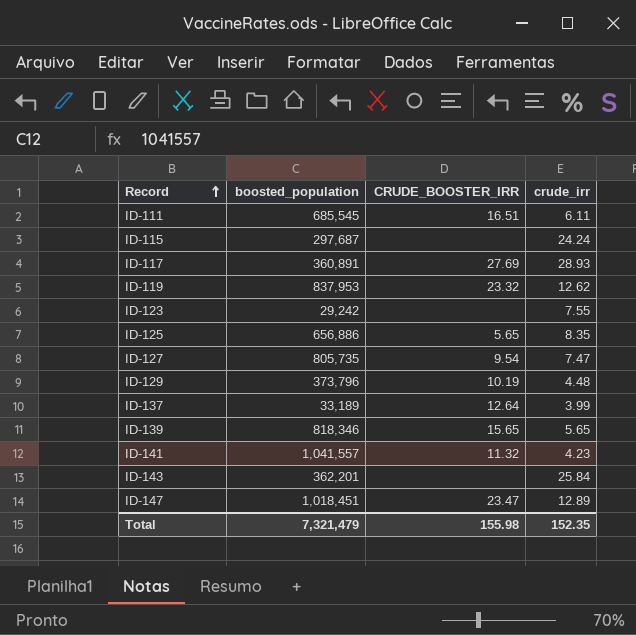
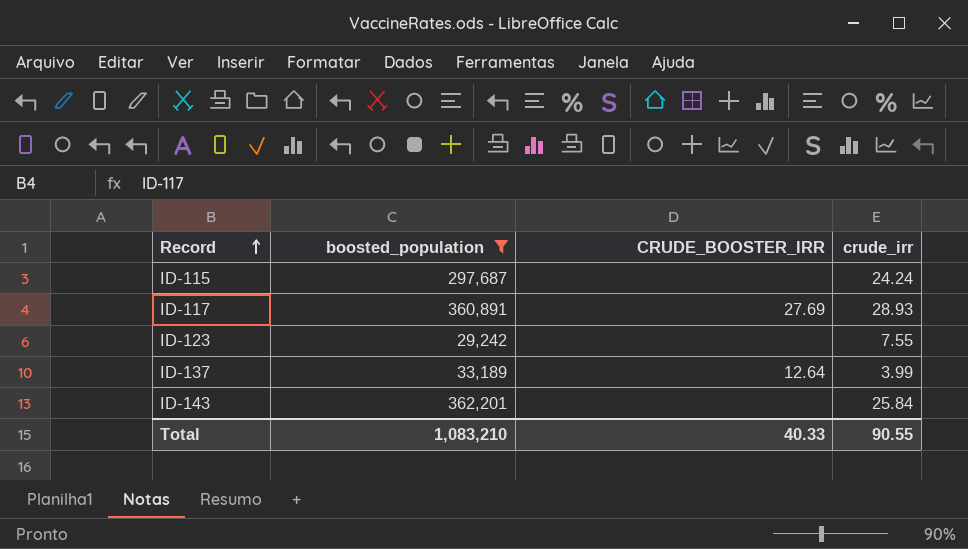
filter: none -> boosted_population <= 362,201
Total | boosted_population: 7,321,479 -> 1,083,210
Total | CRUDE_BOOSTER_IRR: 155.98 -> 40.33
Total | crude_irr: 152.35 -> 90.55

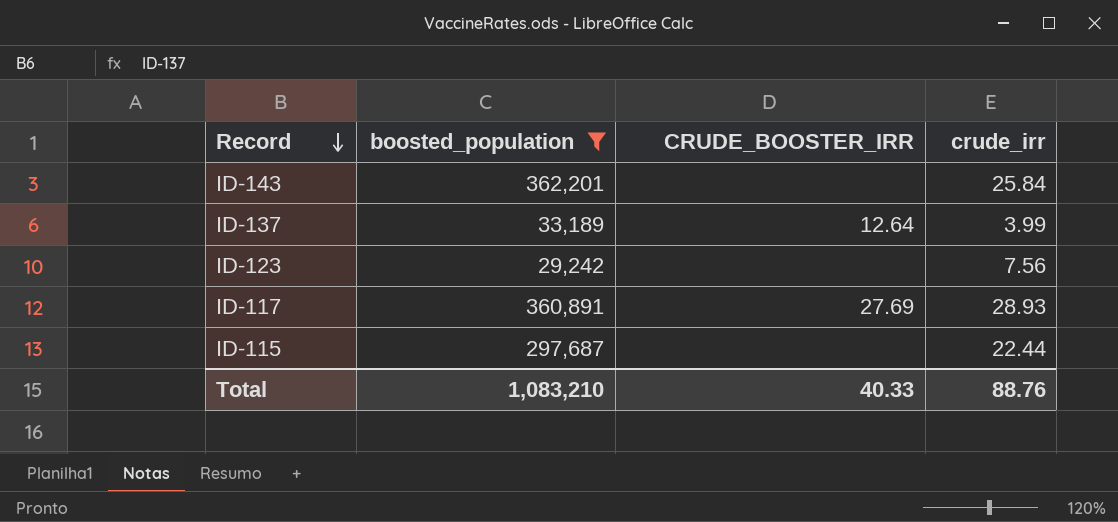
row order: Record ascending -> Record descending
ID-123 | crude_irr: 7.55 -> 7.56
ID-115 | crude_irr: 24.24 -> 22.44
Total | crude_irr: 90.55 -> 88.76

